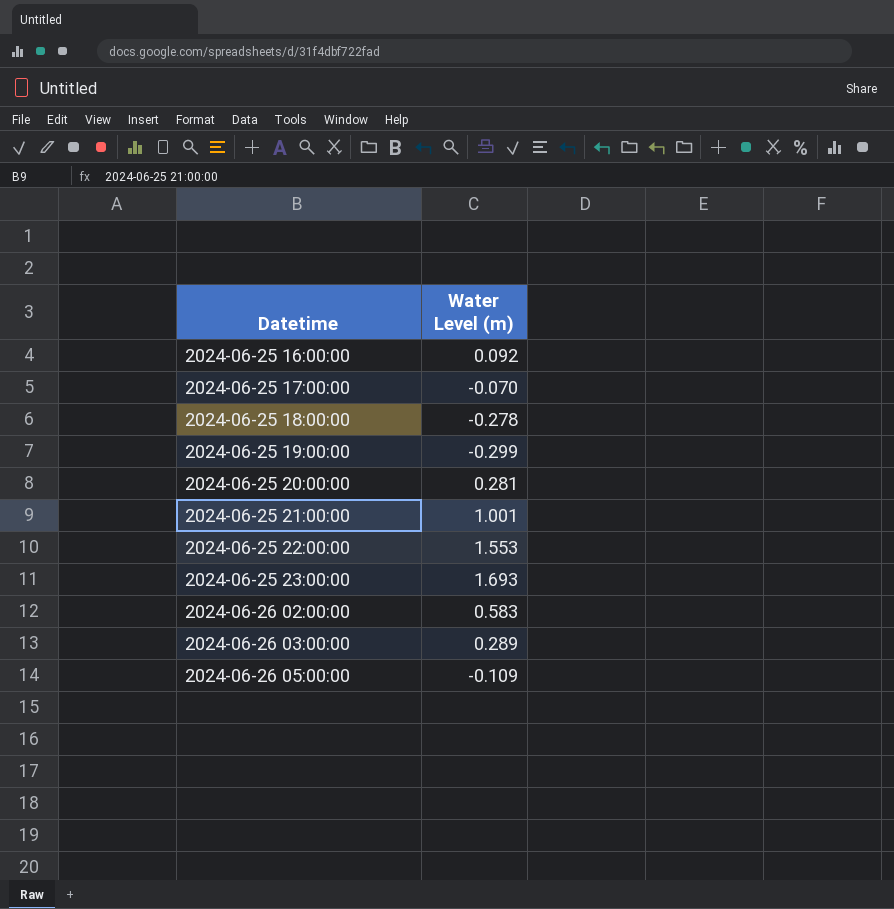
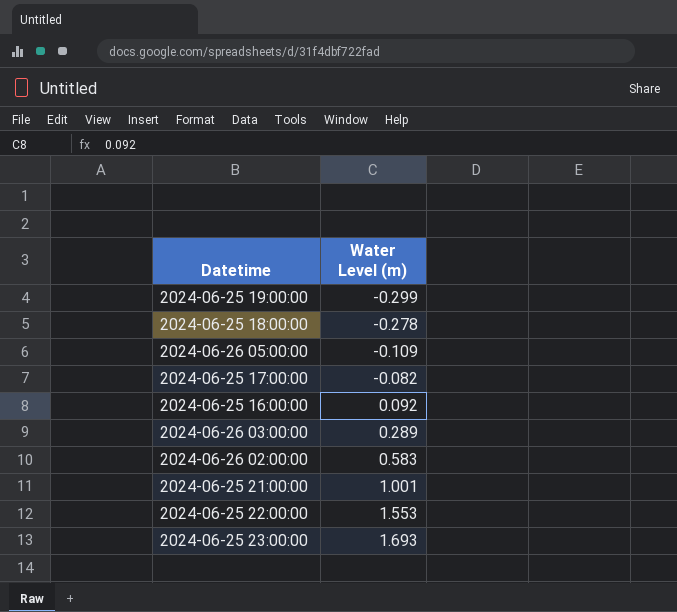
row order: Datetime ascending -> Water Level (m) ascending
row 2024-06-25 20:00:00: 0.281 -> none
2024-06-25 17:00:00 | Water Level (m): -0.070 -> -0.082

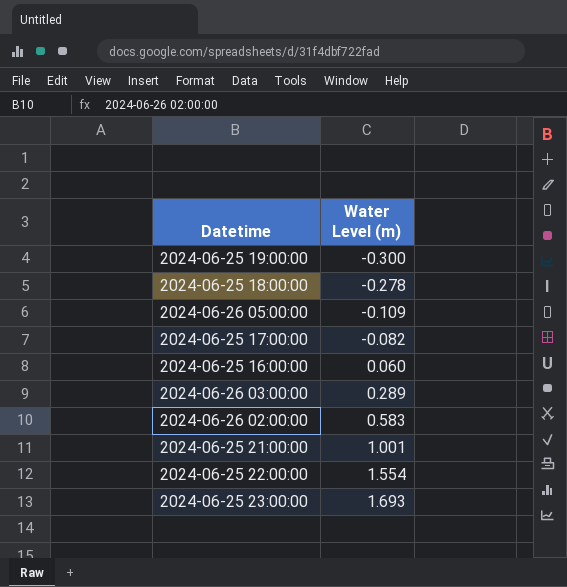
2024-06-25 19:00:00 | Water Level (m): -0.299 -> -0.300
2024-06-25 16:00:00 | Water Level (m): 0.092 -> 0.060
2024-06-25 22:00:00 | Water Level (m): 1.553 -> 1.554

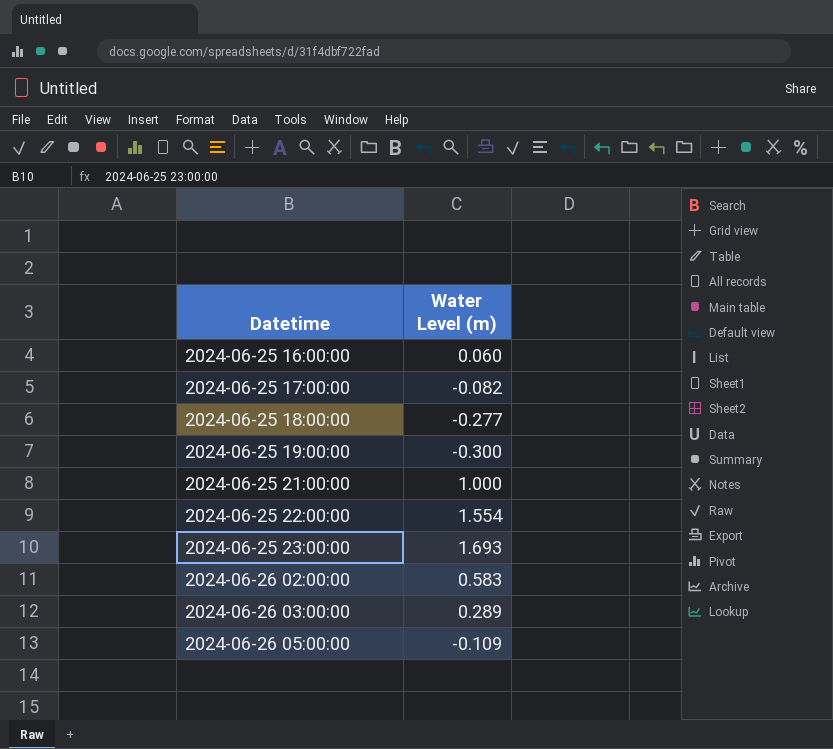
row order: Water Level (m) ascending -> Datetime ascending
2024-06-25 18:00:00 | Water Level (m): -0.278 -> -0.277
2024-06-25 21:00:00 | Water Level (m): 1.001 -> 1.000

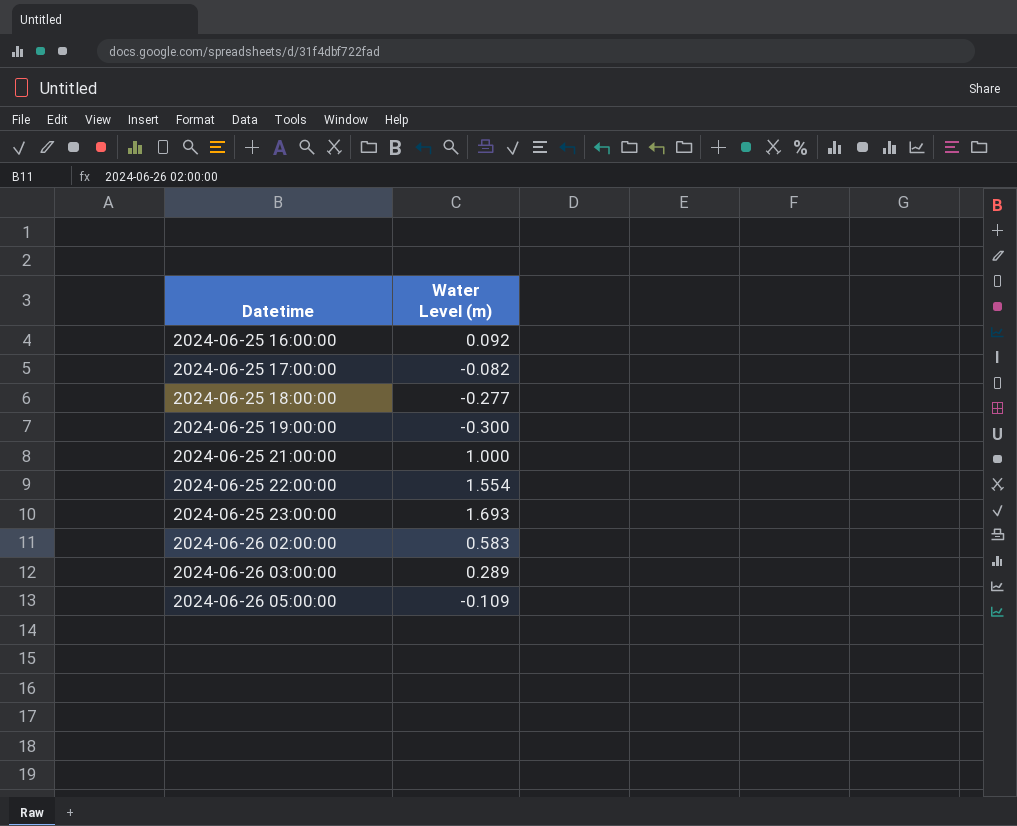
2024-06-25 16:00:00 | Water Level (m): 0.060 -> 0.092

